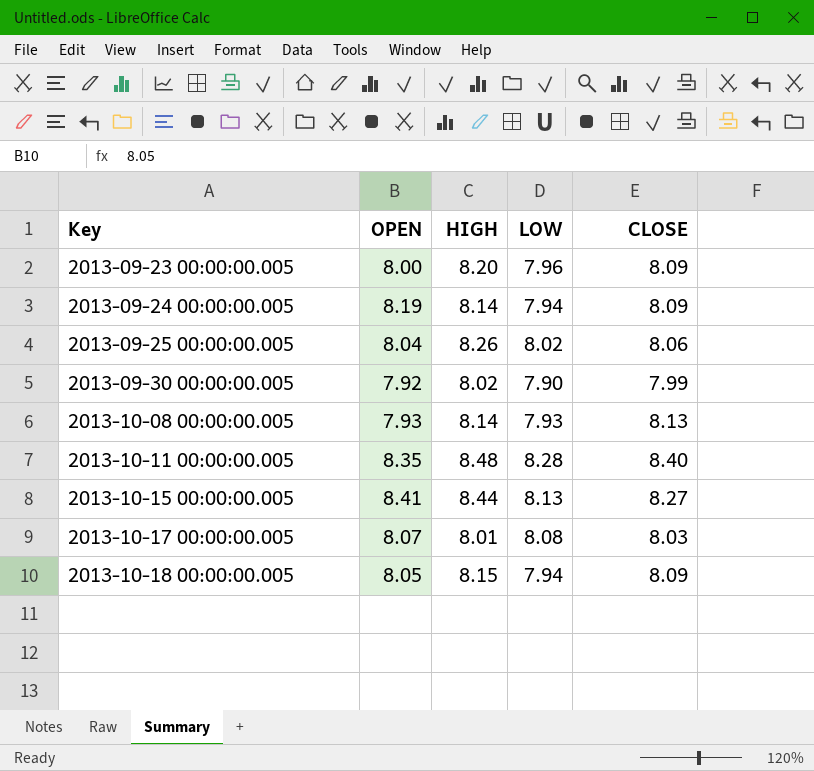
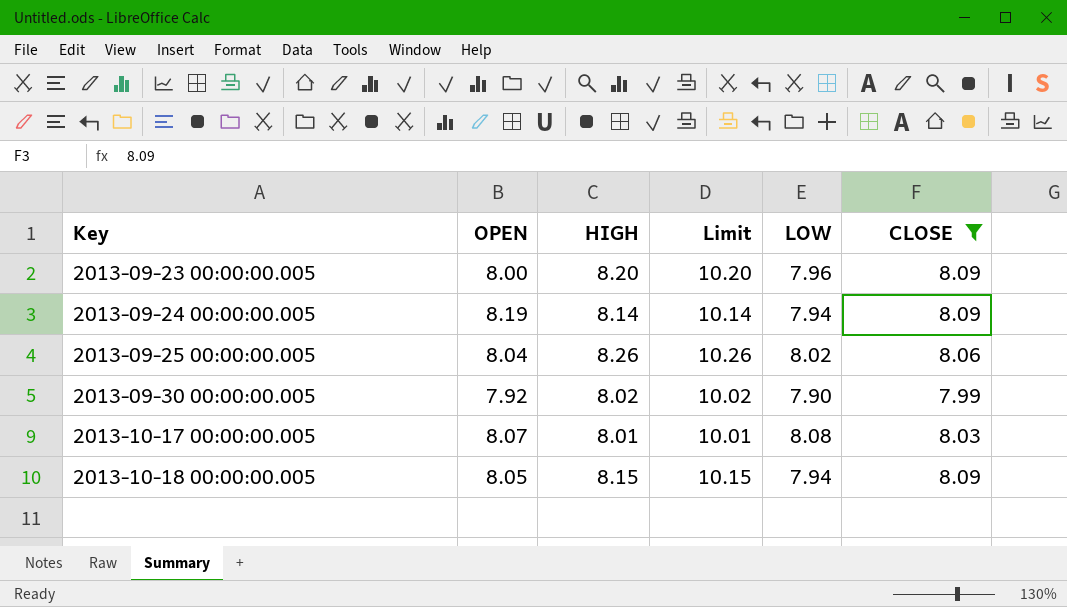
filter: none -> CLOSE <= 8.09
column Limit | formula: none -> [HIGH] + 2

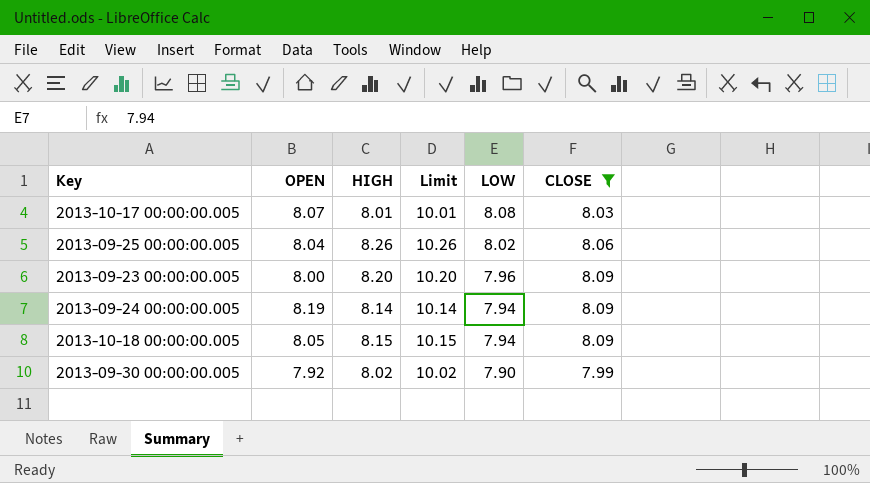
row order: Key ascending -> LOW descending

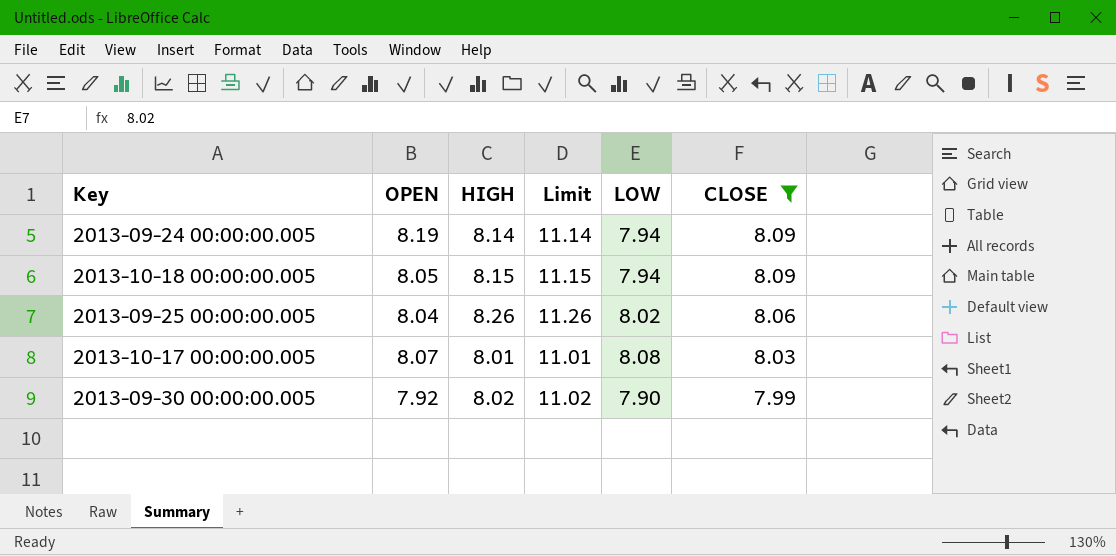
row order: LOW descending -> CLOSE descending
column Limit | formula: [HIGH] + 2 -> [HIGH] + 3
row 2013-09-23 00:00:00.005: 8.00 | 8.20 | 10.20 | 7.96 | 8.09 -> none

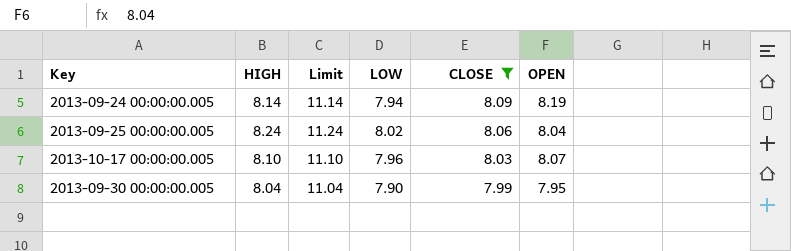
column OPEN | position: 2 -> 6
row 2013-10-18 00:00:00.005: 8.05 | 8.15 | 11.15 | 7.94 | 8.09 -> none
2013-09-25 00:00:00.005 | HIGH: 8.26 -> 8.24
2013-09-25 00:00:00.005 | Limit: 11.26 -> 11.24
2013-10-17 00:00:00.005 | HIGH: 8.01 -> 8.10
2013-10-17 00:00:00.005 | Limit: 11.01 -> 11.10
2013-10-17 00:00:00.005 | LOW: 8.08 -> 7.96
2013-09-30 00:00:00.005 | HIGH: 8.02 -> 8.04
2013-09-30 00:00:00.005 | Limit: 11.02 -> 11.04
2013-09-30 00:00:00.005 | OPEN: 7.92 -> 7.95

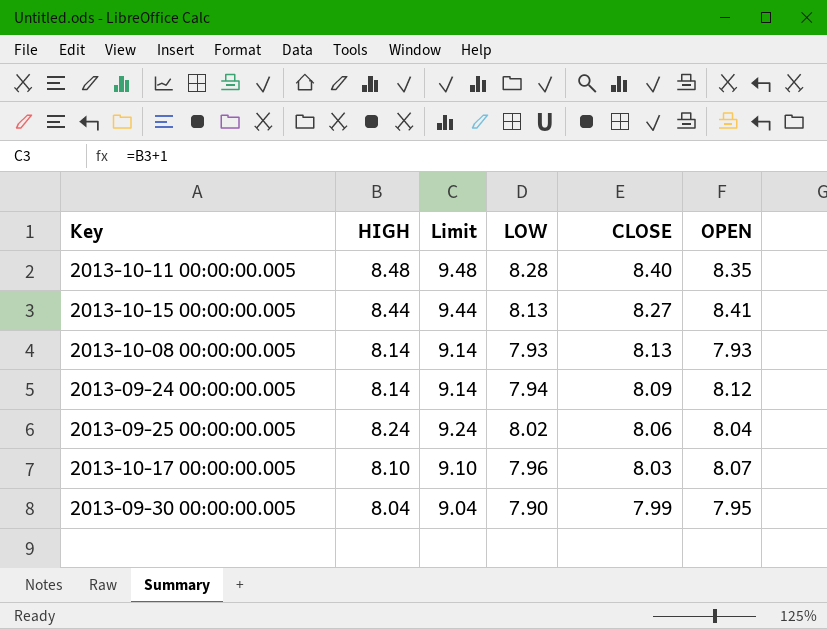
filter: CLOSE <= 8.09 -> none
column Limit | formula: [HIGH] + 3 -> [HIGH] + 1
2013-09-24 00:00:00.005 | OPEN: 8.19 -> 8.12

